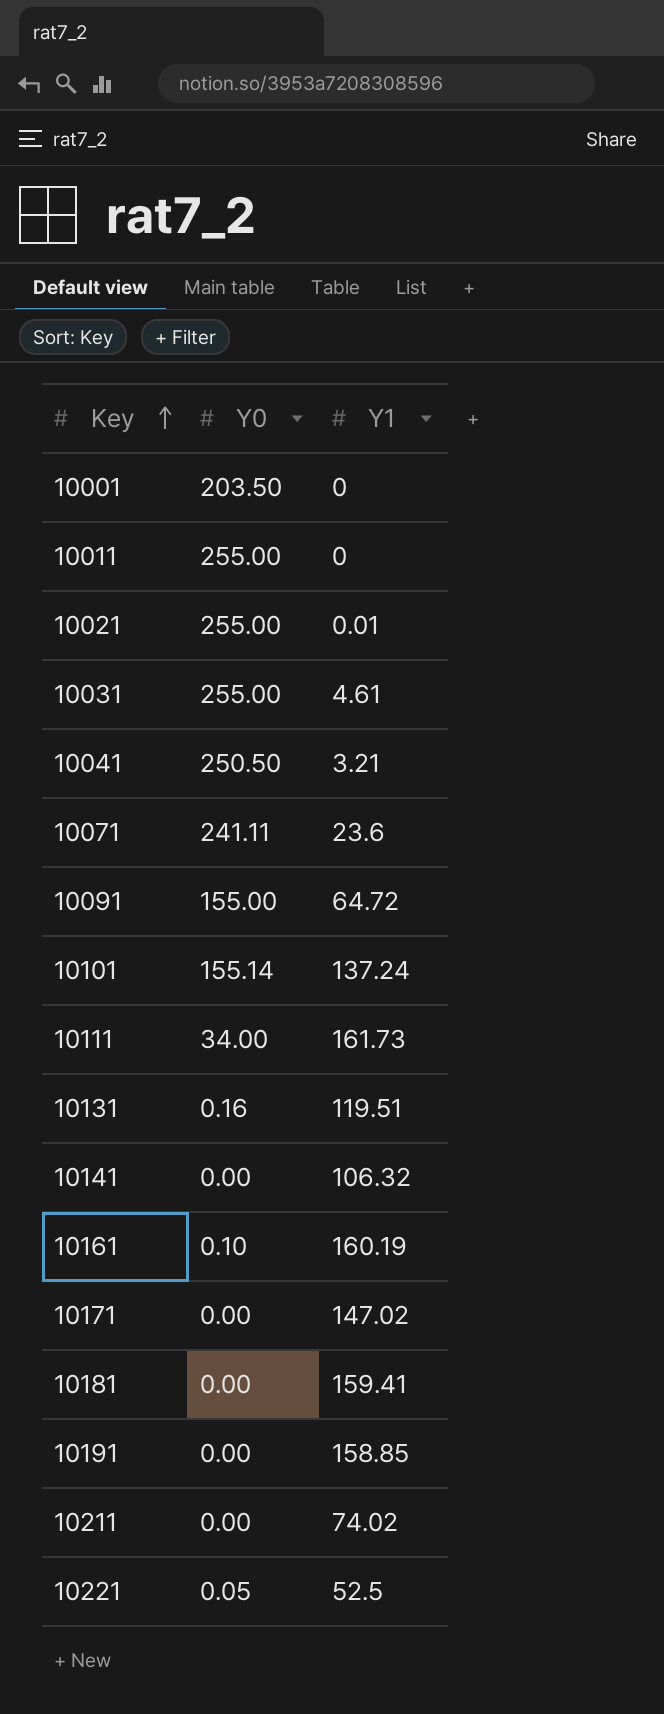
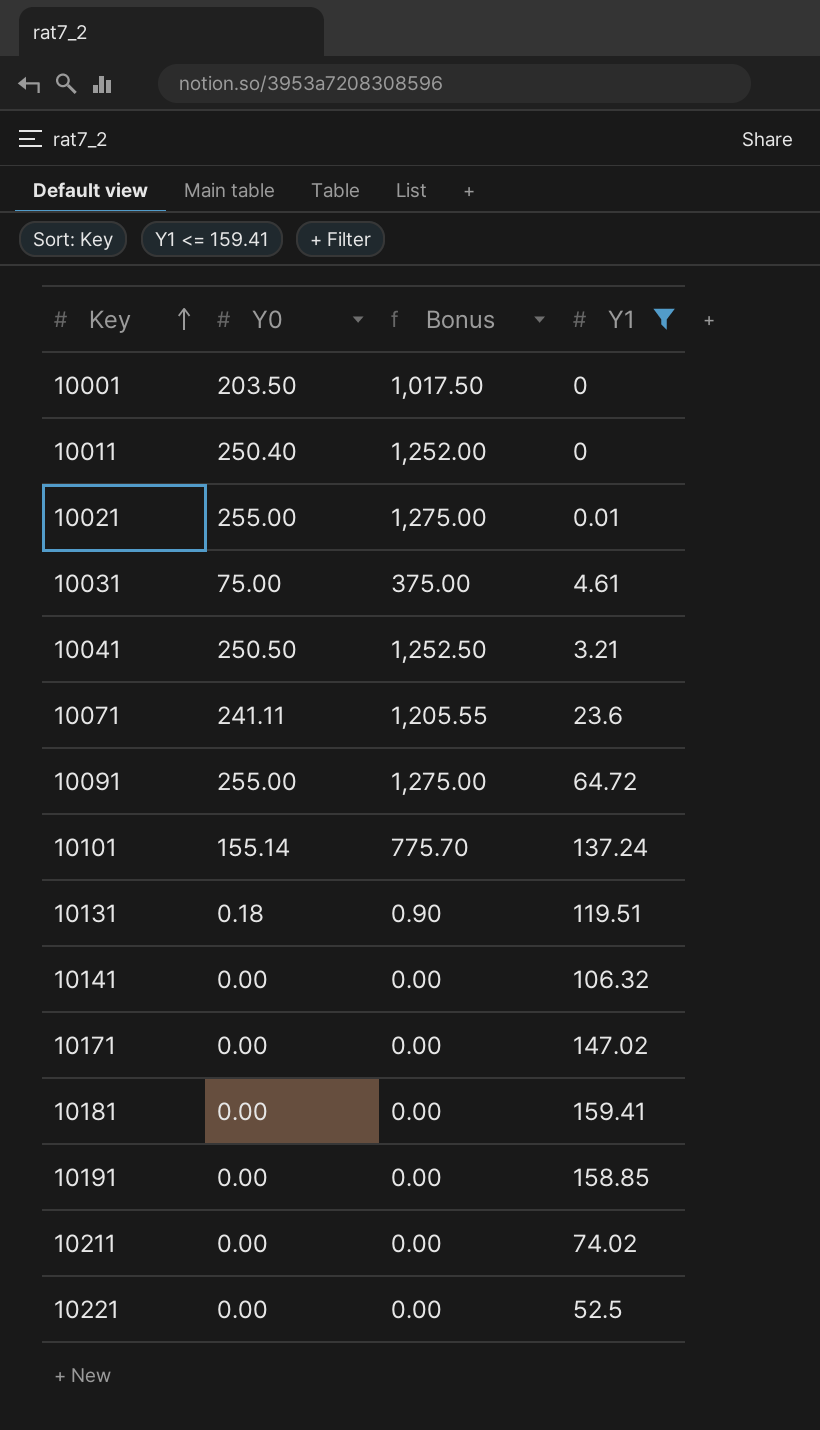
filter: none -> Y1 <= 159.41
column Bonus | formula: none -> [Y0] * 5
10011 | Y0: 255.00 -> 250.40
10031 | Y0: 255.00 -> 75.00
10091 | Y0: 155.00 -> 255.00
10131 | Y0: 0.16 -> 0.18
10221 | Y0: 0.05 -> 0.00

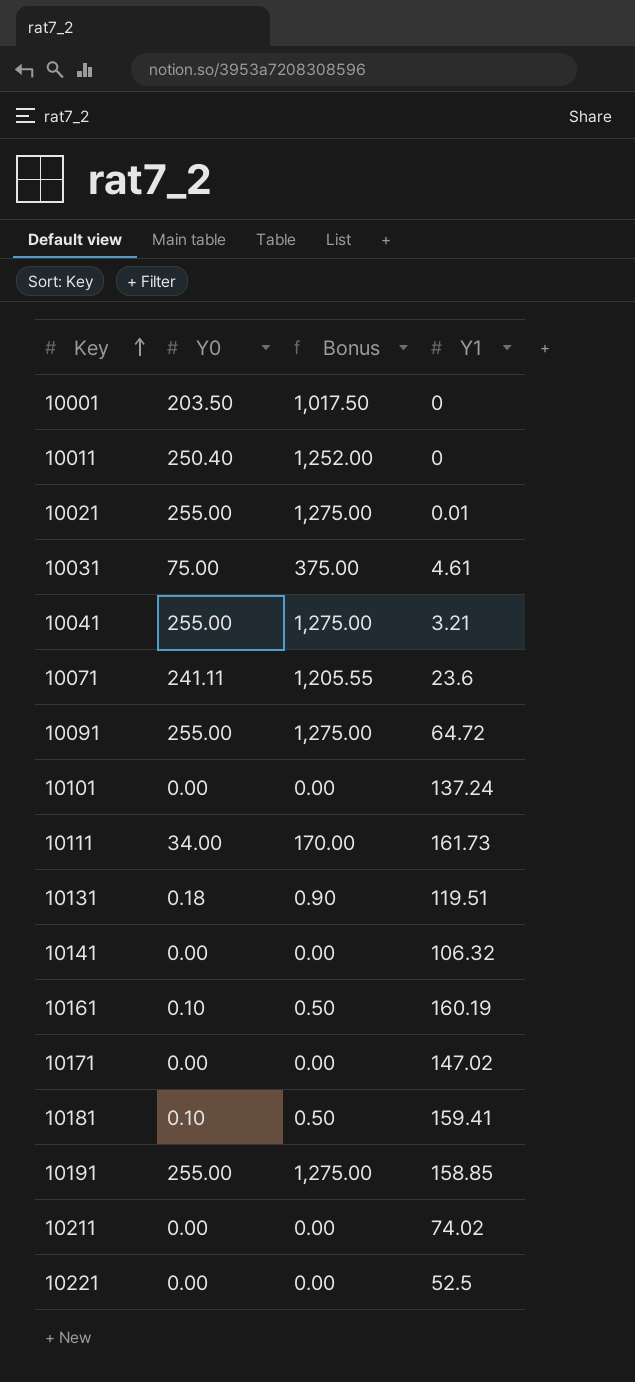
filter: Y1 <= 159.41 -> none
10041 | Y0: 250.50 -> 255.00
10041 | Bonus: 1,252.50 -> 1,275.00
10101 | Y0: 155.14 -> 0.00
10101 | Bonus: 775.70 -> 0.00
10181 | Y0: 0.00 -> 0.10
10181 | Bonus: 0.00 -> 0.50
10191 | Y0: 0.00 -> 255.00
10191 | Bonus: 0.00 -> 1,275.00

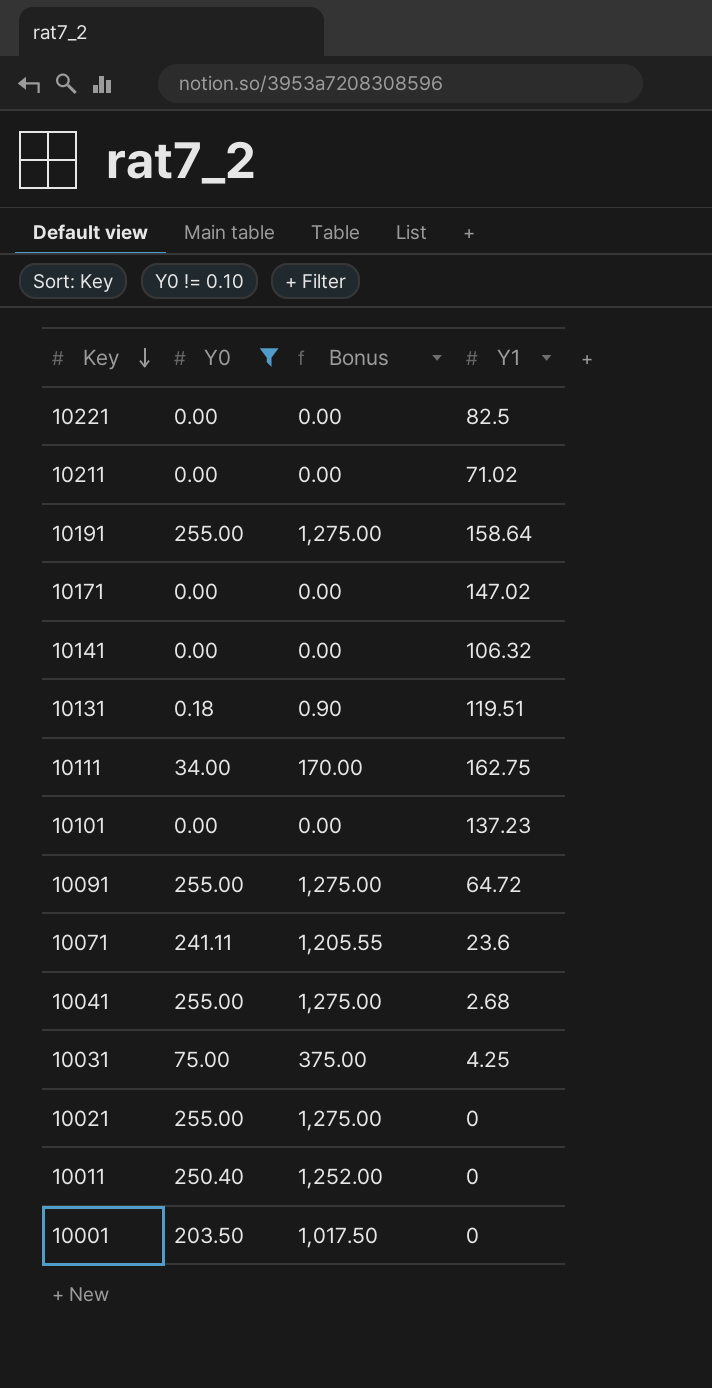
filter: none -> Y0 != 0.10
row order: Key ascending -> Key descending
10221 | Y1: 52.5 -> 82.5
10211 | Y1: 74.02 -> 71.02
10191 | Y1: 158.85 -> 158.64
10111 | Y1: 161.73 -> 162.75
10101 | Y1: 137.24 -> 137.23
10041 | Y1: 3.21 -> 2.68
10031 | Y1: 4.61 -> 4.25
10021 | Y1: 0.01 -> 0

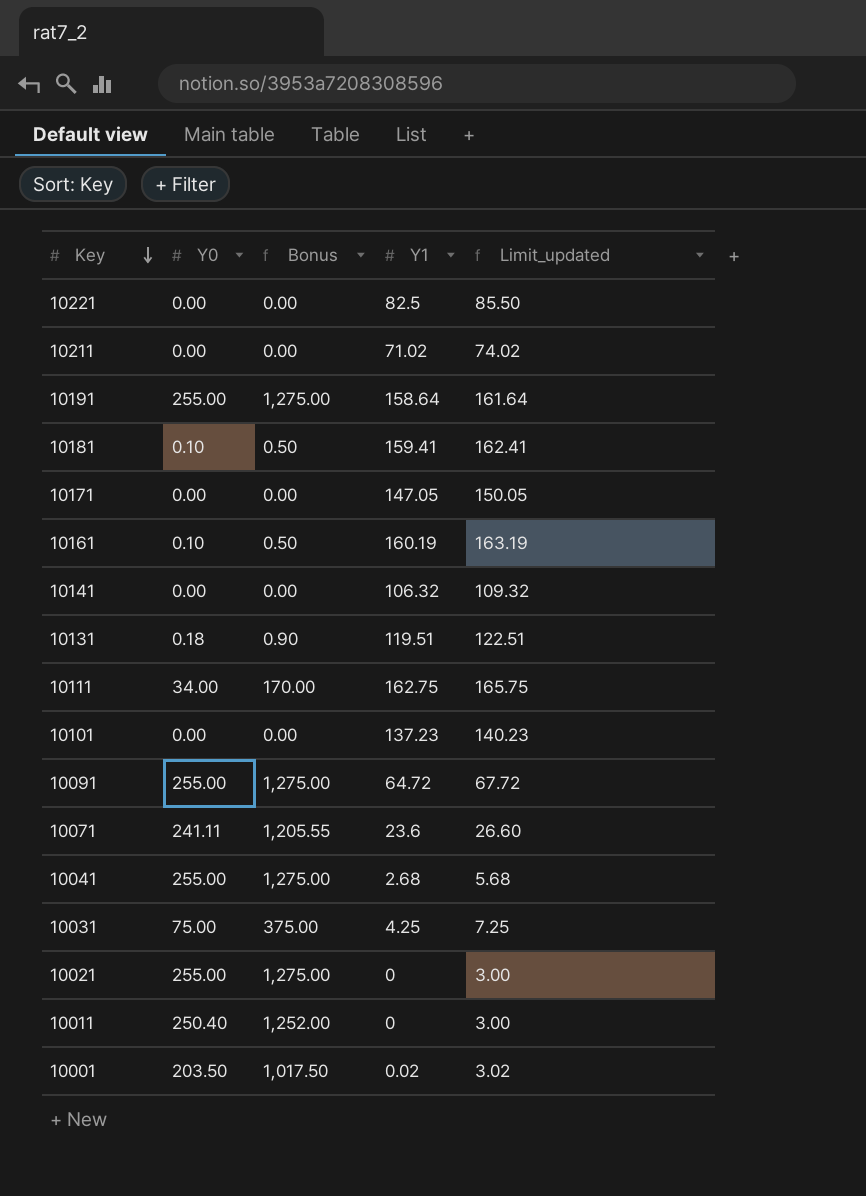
filter: Y0 != 0.10 -> none
column Limit_updated | formula: none -> [Y1] + 3
10171 | Y1: 147.02 -> 147.05
10001 | Y1: 0 -> 0.02

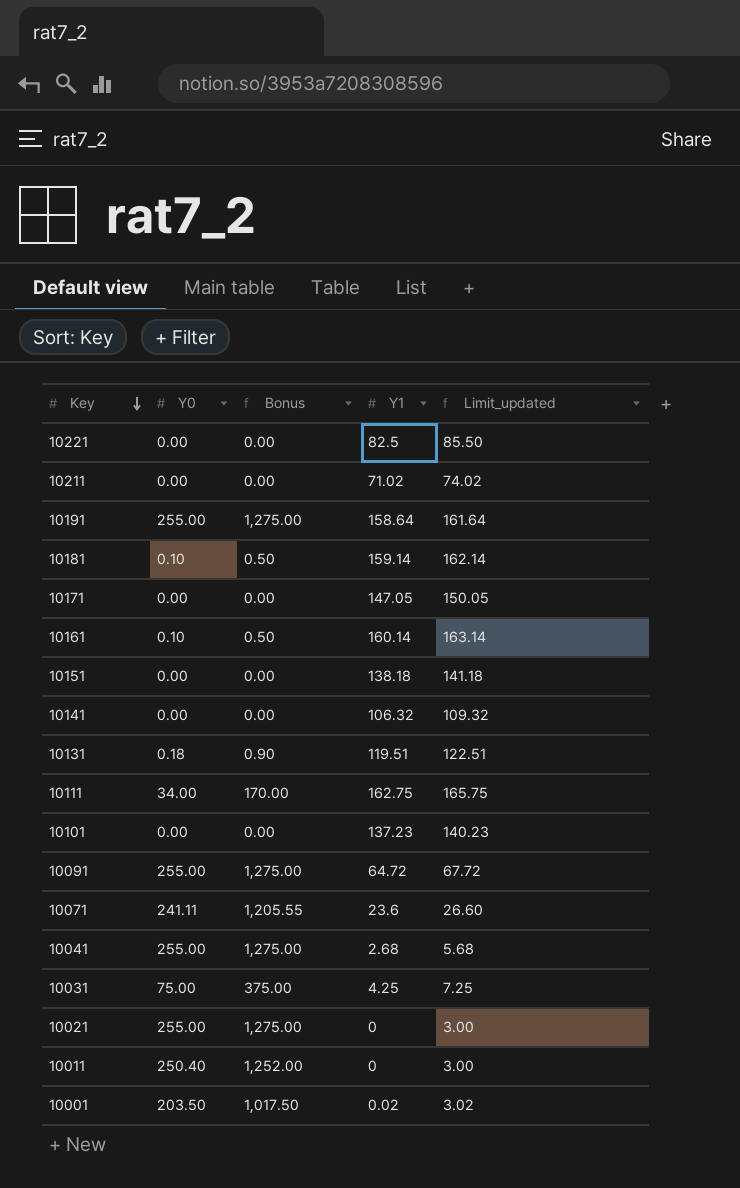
10181 | Y1: 159.41 -> 159.14
10181 | Limit_updated: 162.41 -> 162.14
10161 | Y1: 160.19 -> 160.14
10161 | Limit_updated: 163.19 -> 163.14
row 10151: none -> 0.00 | 0.00 | 138.18 | 141.18

